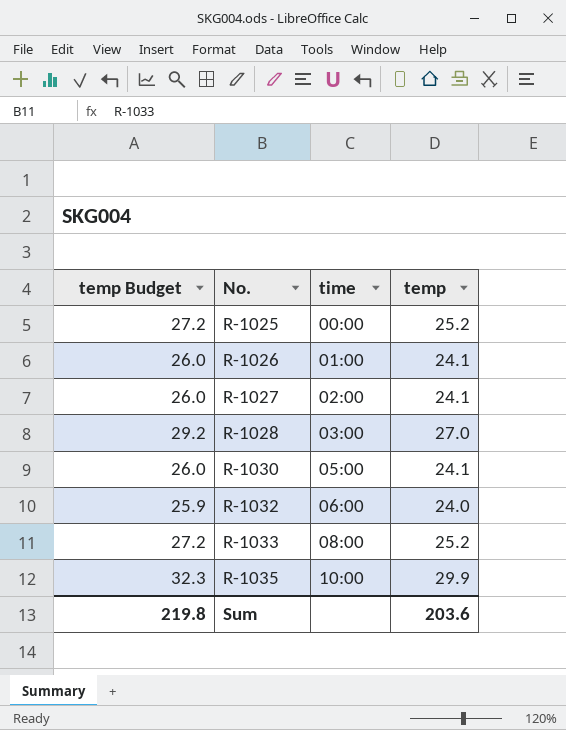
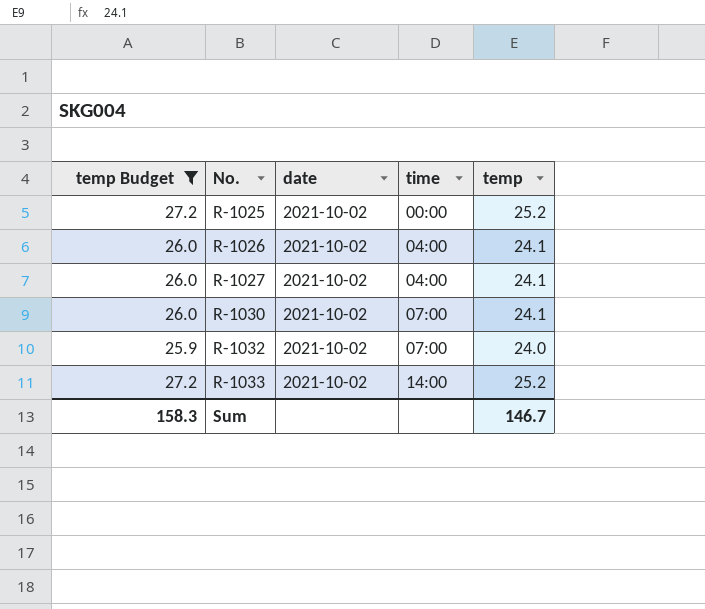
filter: none -> temp Budget <= 27.2
column date | position: none -> 3
R-1026 | time: 01:00 -> 04:00
R-1027 | time: 02:00 -> 04:00
R-1030 | time: 05:00 -> 07:00
R-1032 | time: 06:00 -> 07:00
R-1033 | time: 08:00 -> 14:00
Sum | temp Budget: 219.8 -> 158.3
Sum | temp: 203.6 -> 146.7

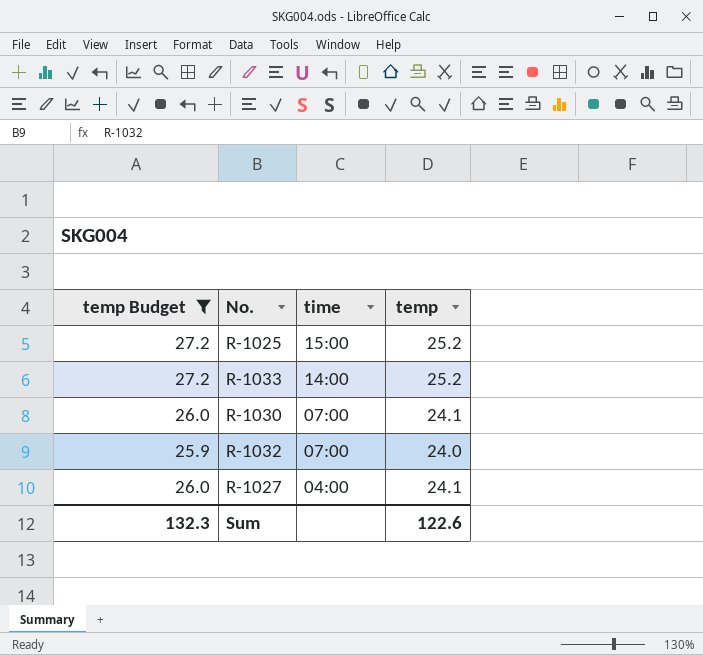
row order: No. ascending -> time descending
column date | position: 3 -> none
row R-1026: 26.0 | 2021-10-02 | 04:00 | 24.1 -> none
R-1025 | time: 00:00 -> 15:00
Sum | temp Budget: 158.3 -> 132.3
Sum | temp: 146.7 -> 122.6

